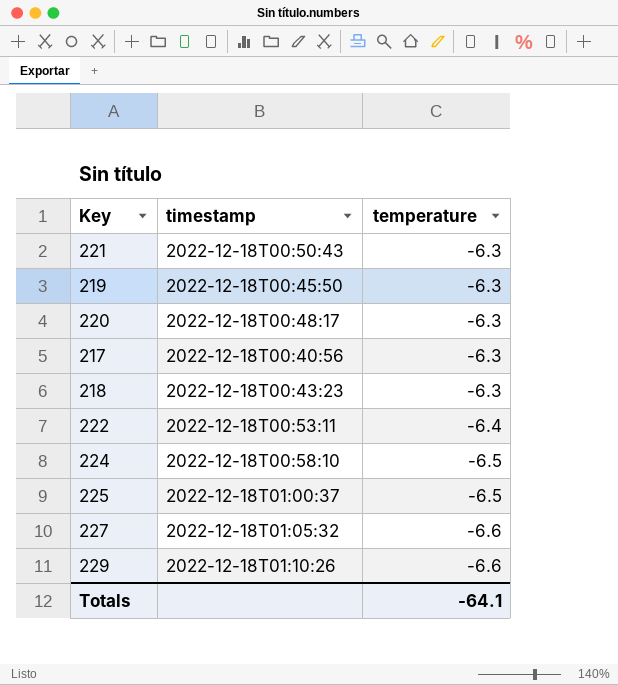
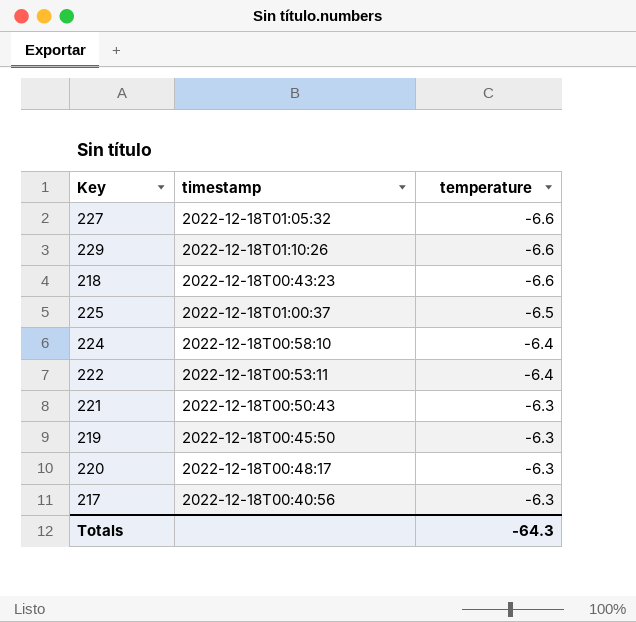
row order: temperature descending -> temperature ascending
218 | temperature: -6.3 -> -6.6
224 | temperature: -6.5 -> -6.4
Totals | temperature: -64.1 -> -64.3

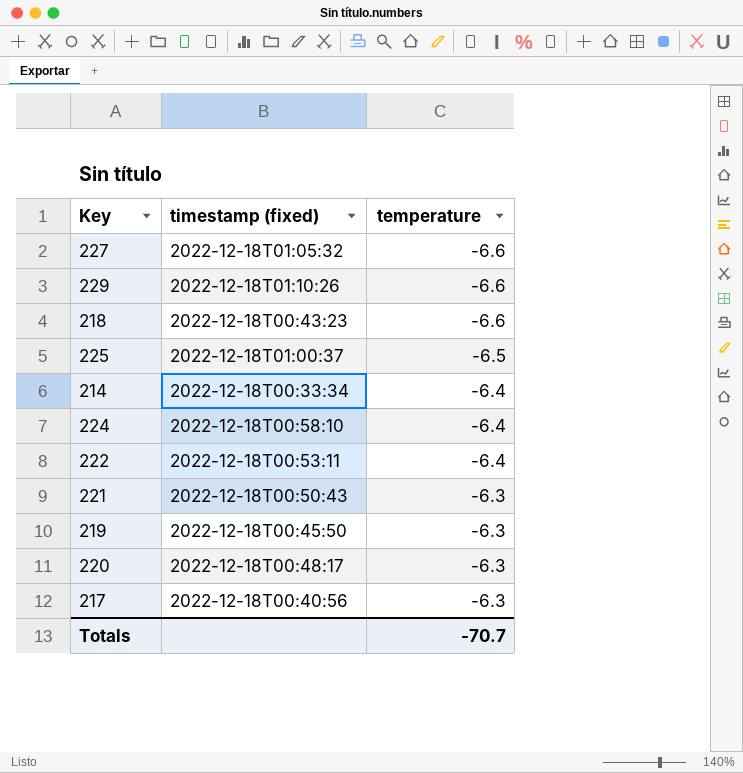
column name: timestamp -> timestamp (fixed)
row 214: none -> 2022-12-18T00:33:34 | -6.4
Totals | temperature: -64.3 -> -70.7

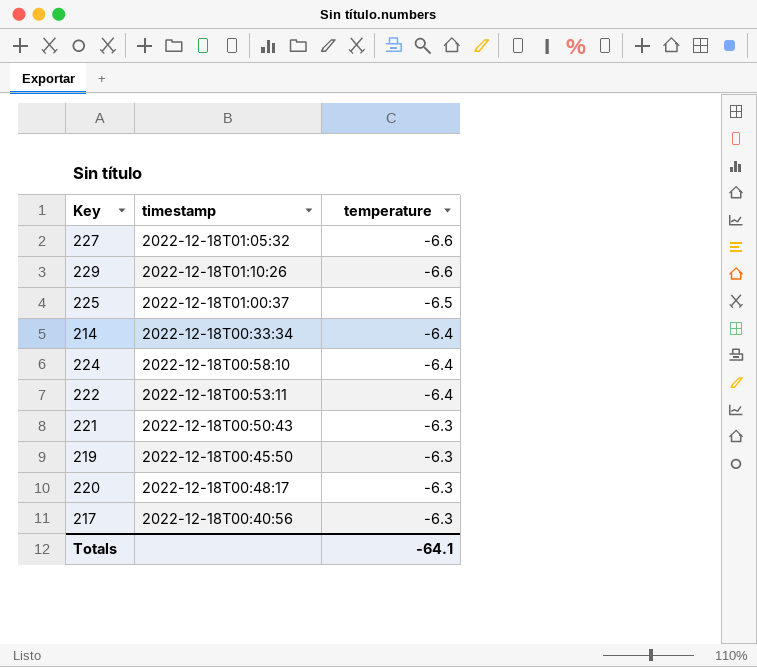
column name: timestamp (fixed) -> timestamp
row 218: 2022-12-18T00:43:23 | -6.6 -> none
Totals | temperature: -70.7 -> -64.1

